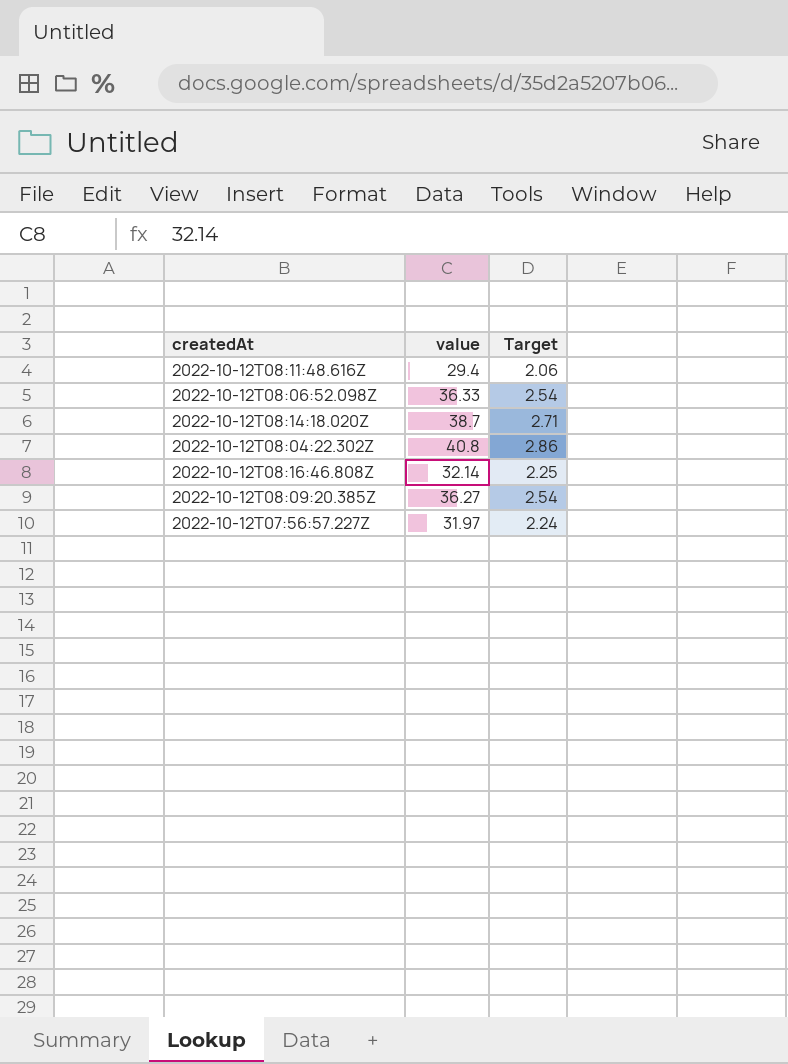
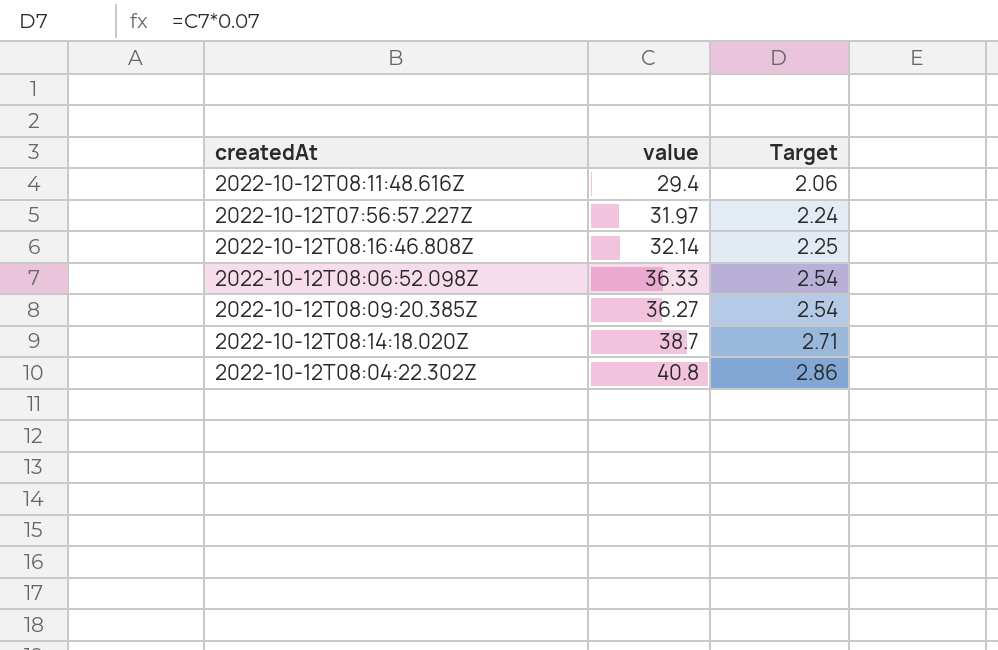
row order: none -> Target ascending

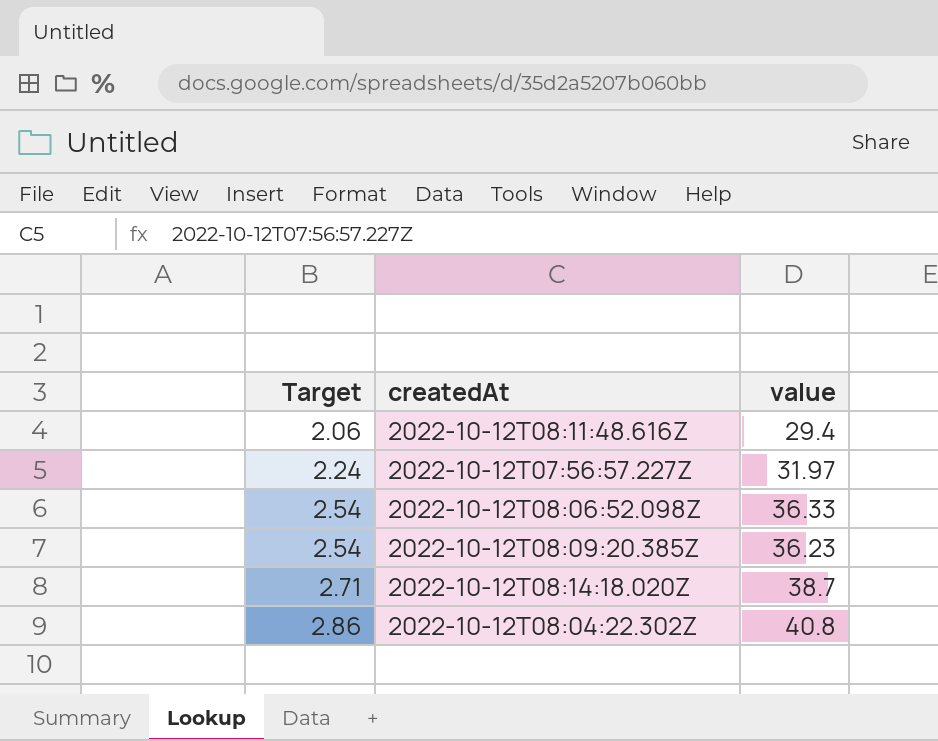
column Target | position: 3 -> 1
row 2022-10-12T08:16:46.808Z: 32.14 | 2.25 -> none
2022-10-12T08:09:20.385Z | value: 36.27 -> 36.23

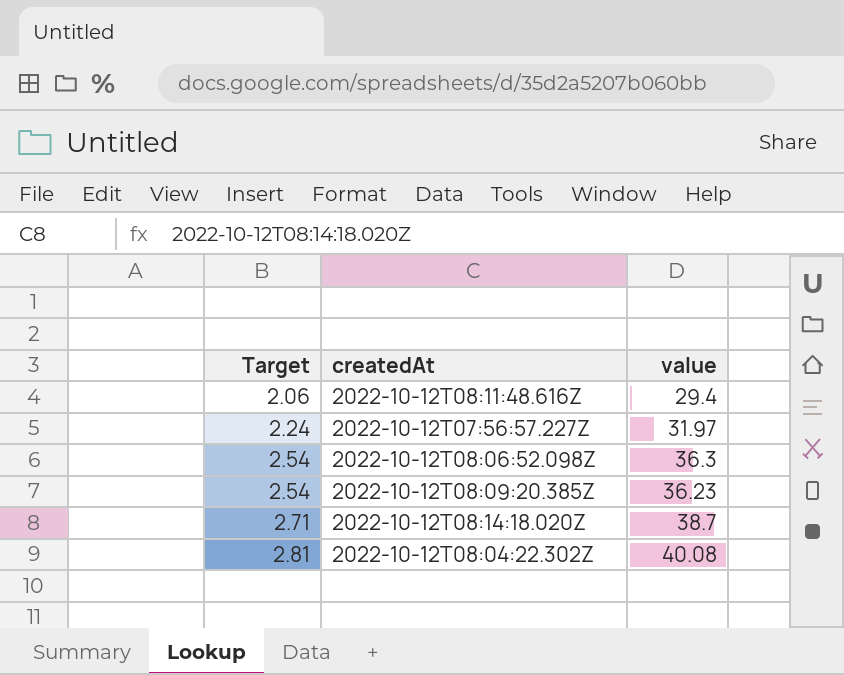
2022-10-12T08:06:52.098Z | value: 36.33 -> 36.3
2022-10-12T08:04:22.302Z | Target: 2.86 -> 2.81
2022-10-12T08:04:22.302Z | value: 40.8 -> 40.08

